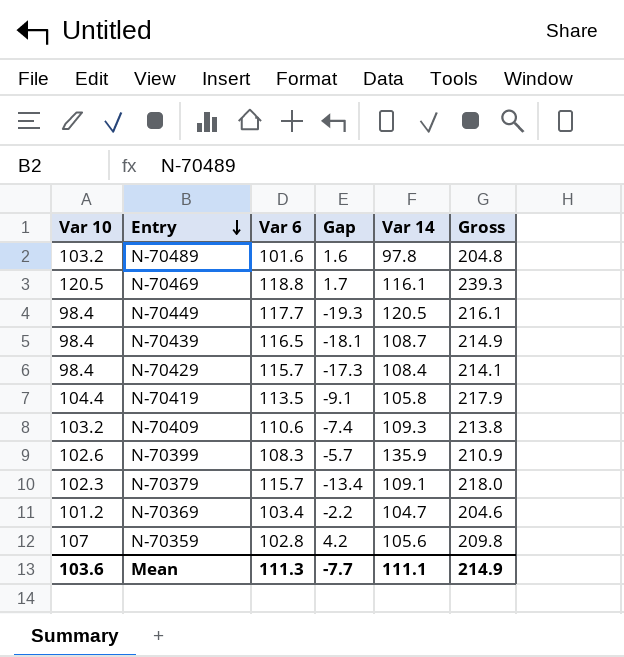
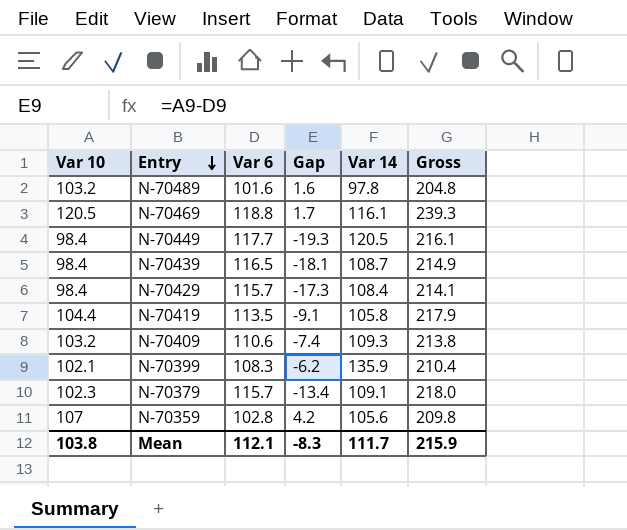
row N-70369: 101.2 | 103.4 | -2.2 | 104.7 | 204.6 -> none
N-70399 | Var 10: 102.6 -> 102.1
N-70399 | Gap: -5.7 -> -6.2
N-70399 | Gross: 210.9 -> 210.4
Mean | Var 10: 103.6 -> 103.8
Mean | Var 6: 111.3 -> 112.1
Mean | Gap: -7.7 -> -8.3
Mean | Var 14: 111.1 -> 111.7
Mean | Gross: 214.9 -> 215.9

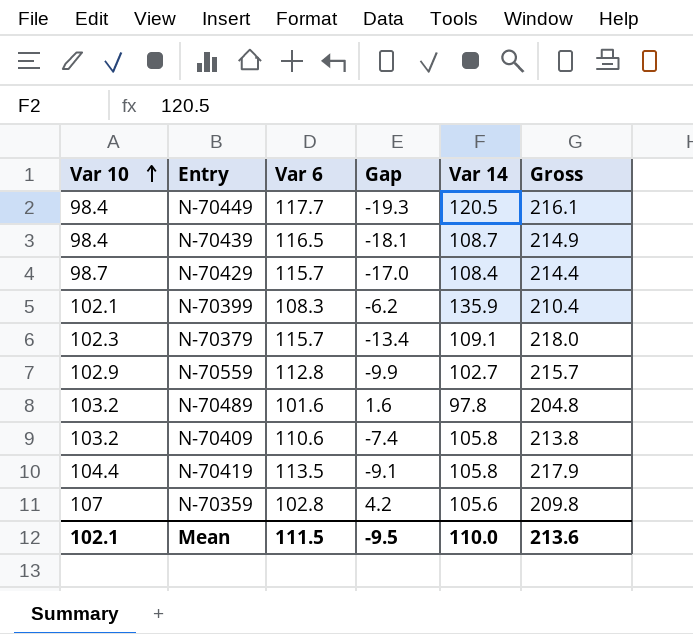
row order: Entry descending -> Var 10 ascending
row N-70469: 120.5 | 118.8 | 1.7 | 116.1 | 239.3 -> none
N-70429 | Var 10: 98.4 -> 98.7
N-70429 | Gap: -17.3 -> -17.0
N-70429 | Gross: 214.1 -> 214.4
row N-70559: none -> 102.9 | 112.8 | -9.9 | 102.7 | 215.7
N-70409 | Var 14: 109.3 -> 105.8
Mean | Var 10: 103.8 -> 102.1
Mean | Var 6: 112.1 -> 111.5
Mean | Gap: -8.3 -> -9.5
Mean | Var 14: 111.7 -> 110.0
Mean | Gross: 215.9 -> 213.6

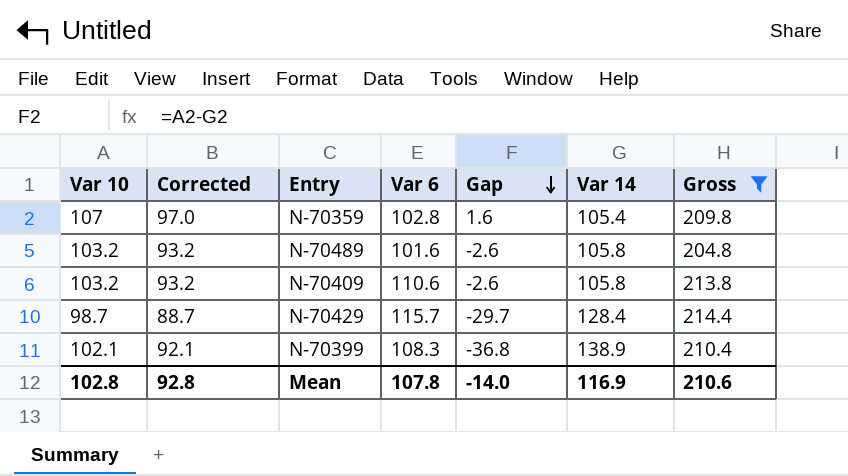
filter: none -> Gross <= 214.4
row order: Var 10 ascending -> Gap descending
column Corrected | formula: none -> [Var 10] - 10
column Gap | formula: [Var 10] - [Var 6] -> [Var 10] - [Var 14]
N-70359 | Var 14: 105.6 -> 105.4
N-70489 | Var 14: 97.8 -> 105.8
N-70429 | Var 14: 108.4 -> 128.4
N-70399 | Var 14: 135.9 -> 138.9
Mean | Var 10: 102.1 -> 102.8
Mean | Var 6: 111.5 -> 107.8
Mean | Gap: -9.5 -> -14.0
Mean | Var 14: 110.0 -> 116.9
Mean | Gross: 213.6 -> 210.6

